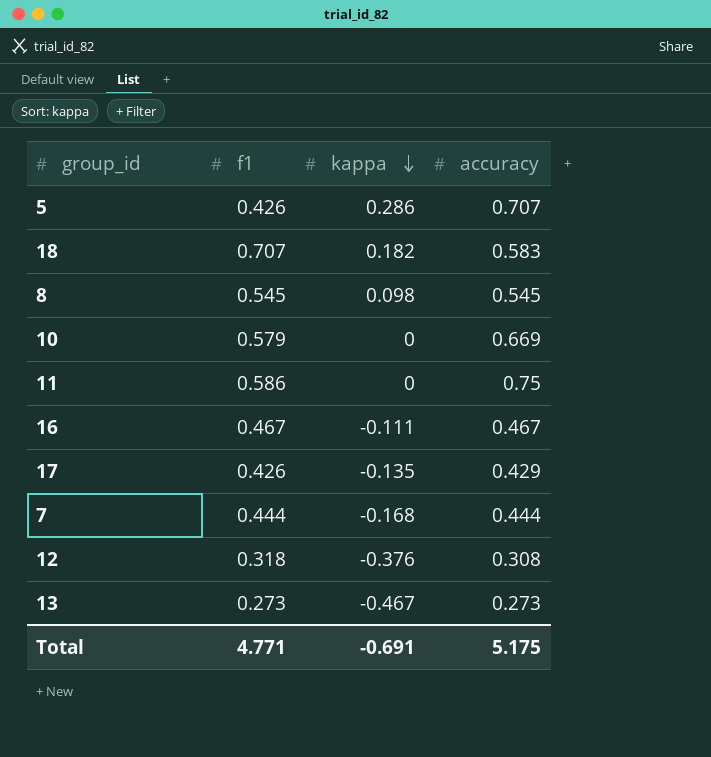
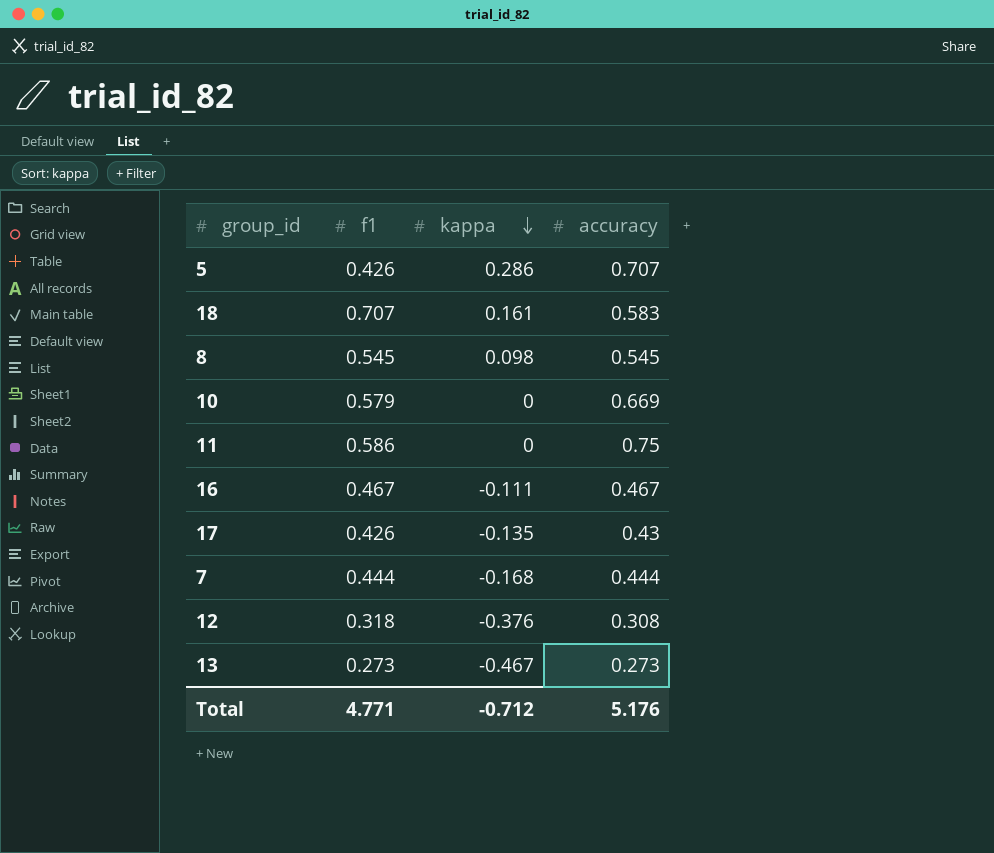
18 | kappa: 0.182 -> 0.161
17 | accuracy: 0.429 -> 0.43
Total | kappa: -0.691 -> -0.712
Total | accuracy: 5.175 -> 5.176

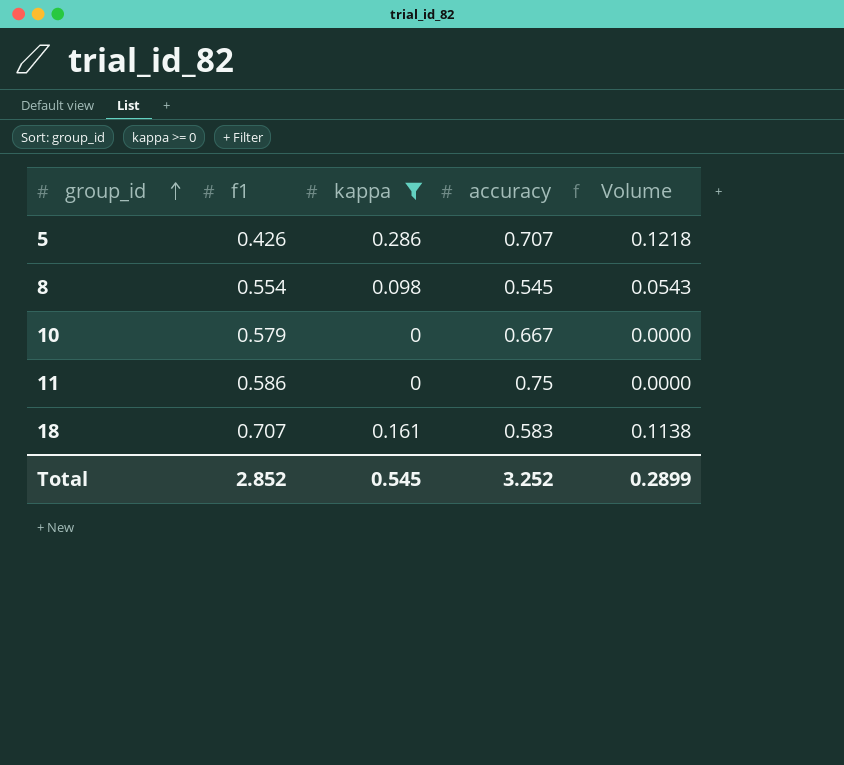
filter: none -> kappa >= 0
row order: kappa descending -> group_id ascending
column Volume | formula: none -> [f1] * [kappa]
8 | f1: 0.545 -> 0.554
10 | accuracy: 0.669 -> 0.667
Total | f1: 4.771 -> 2.852
Total | kappa: -0.712 -> 0.545
Total | accuracy: 5.176 -> 3.252

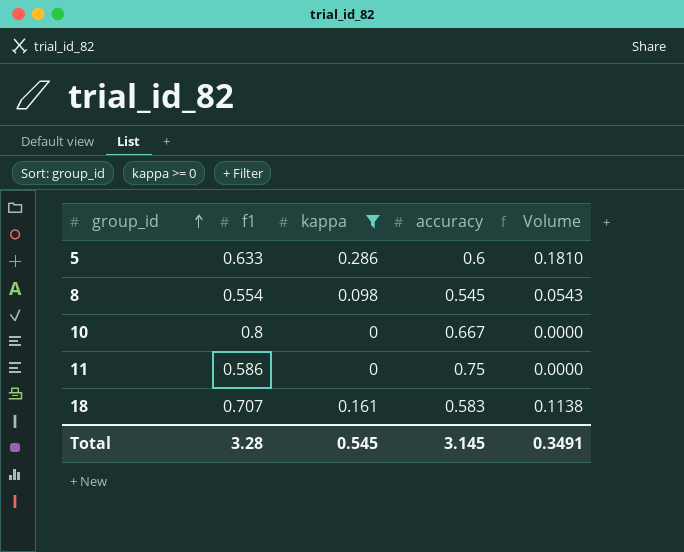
5 | f1: 0.426 -> 0.633
5 | accuracy: 0.707 -> 0.6
5 | Volume: 0.1218 -> 0.1810
10 | f1: 0.579 -> 0.8
Total | f1: 2.852 -> 3.28
Total | accuracy: 3.252 -> 3.145
Total | Volume: 0.2899 -> 0.3491

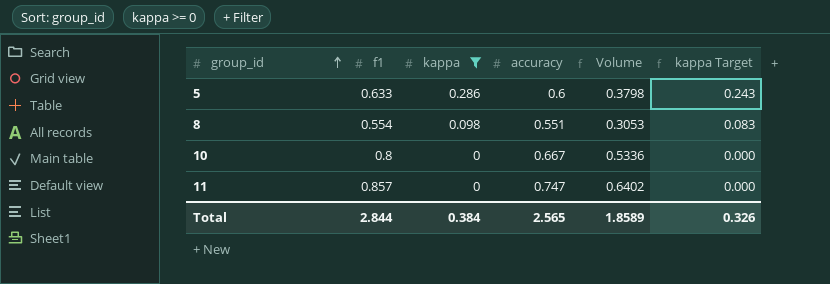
column Volume | formula: [f1] * [kappa] -> [f1] * [accuracy]
column kappa Target | formula: none -> [kappa] * 0.85
row 18: 0.707 | 0.161 | 0.583 | 0.1138 -> none
8 | accuracy: 0.545 -> 0.551
11 | f1: 0.586 -> 0.857
11 | accuracy: 0.75 -> 0.747
Total | f1: 3.28 -> 2.844
Total | kappa: 0.545 -> 0.384
Total | accuracy: 3.145 -> 2.565
Total | Volume: 0.3491 -> 1.8589

